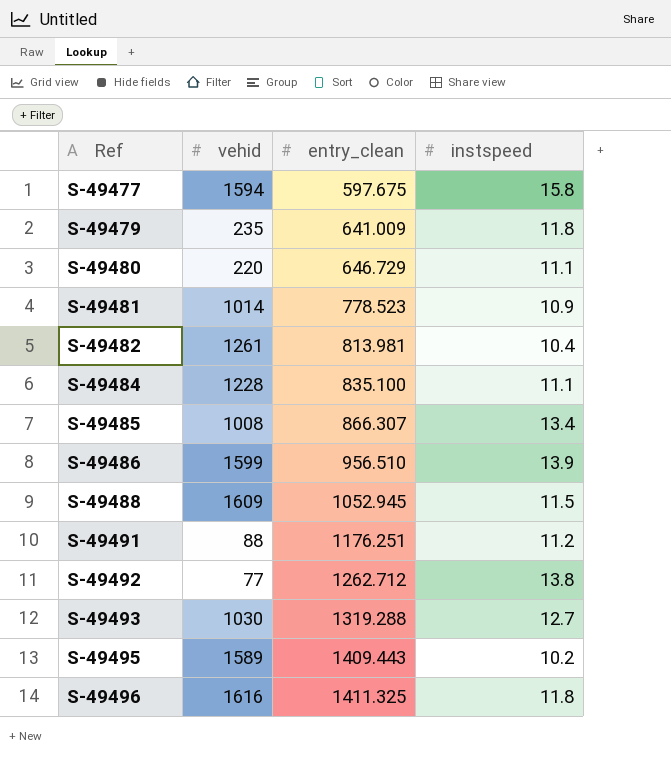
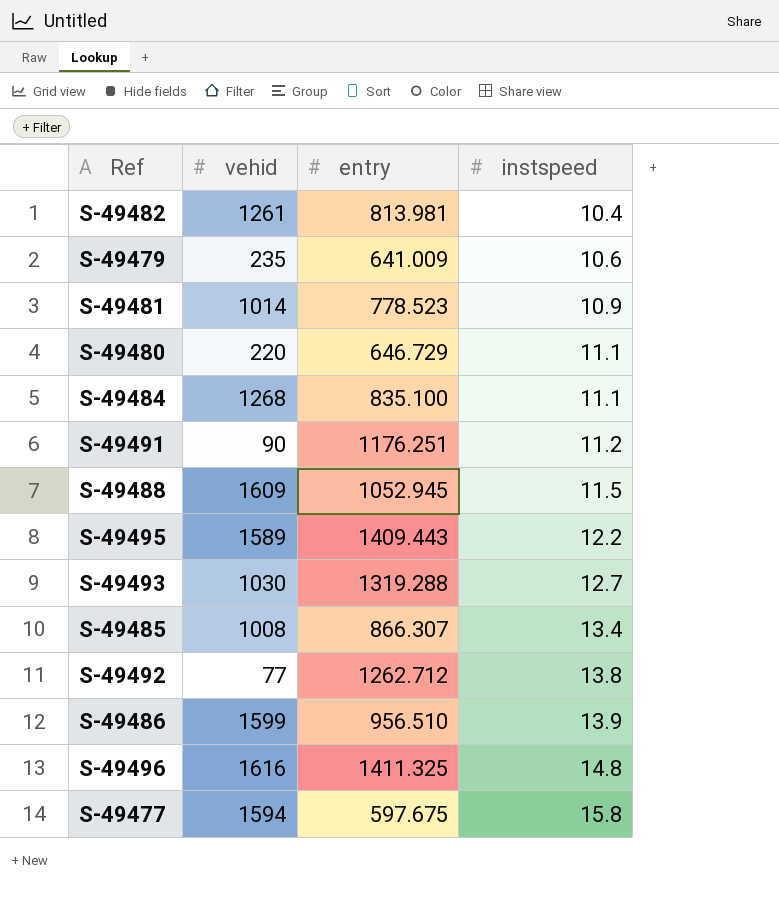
row order: Ref ascending -> instspeed ascending
column name: entry_clean -> entry
S-49479 | instspeed: 11.8 -> 10.6
S-49484 | vehid: 1228 -> 1268
S-49491 | vehid: 88 -> 90
S-49495 | instspeed: 10.2 -> 12.2
S-49496 | instspeed: 11.8 -> 14.8

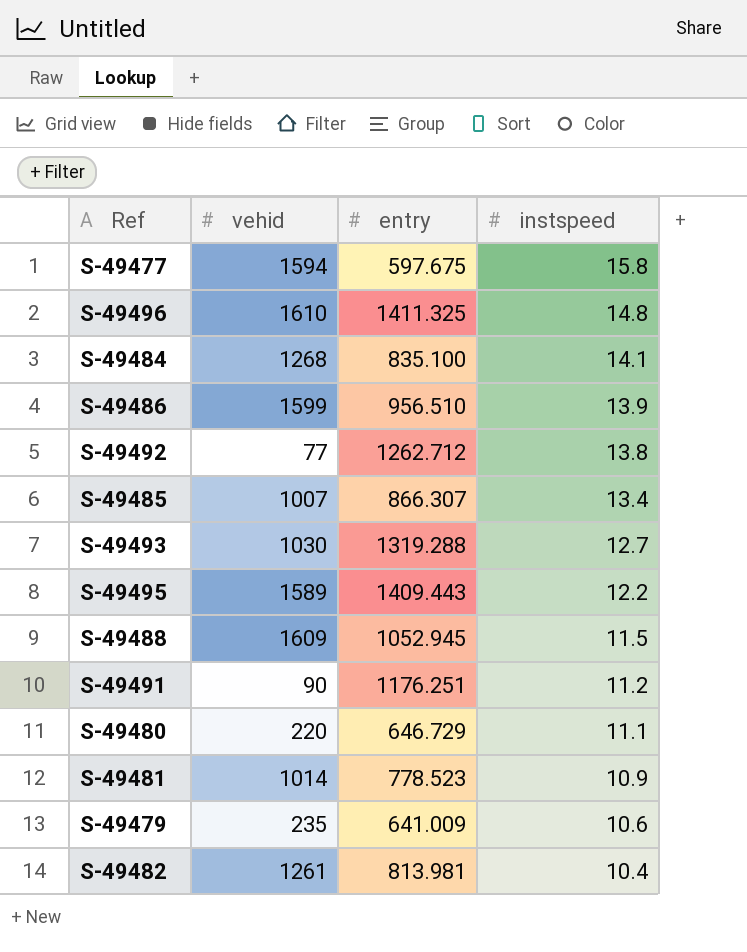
row order: instspeed ascending -> instspeed descending
S-49496 | vehid: 1616 -> 1610
S-49484 | instspeed: 11.1 -> 14.1
S-49485 | vehid: 1008 -> 1007

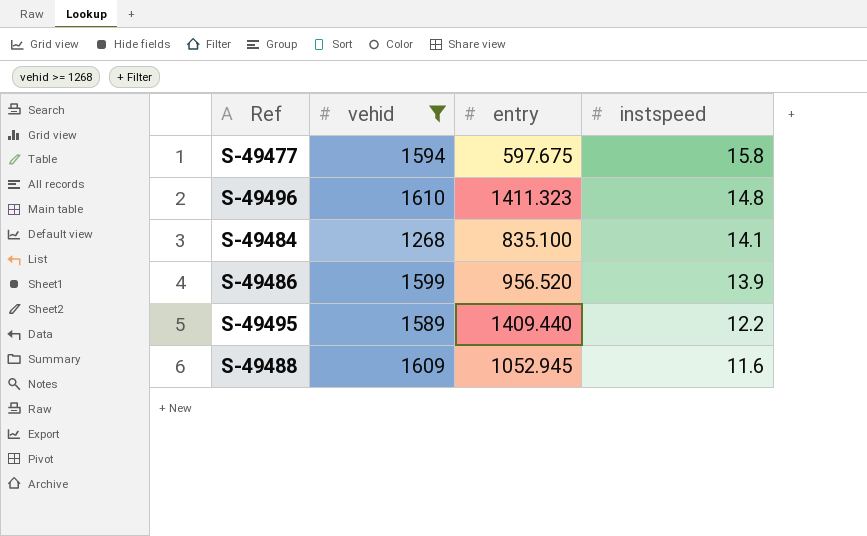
filter: none -> vehid >= 1268
S-49496 | entry: 1411.325 -> 1411.323
S-49486 | entry: 956.510 -> 956.520
S-49495 | entry: 1409.443 -> 1409.440
S-49488 | instspeed: 11.5 -> 11.6

